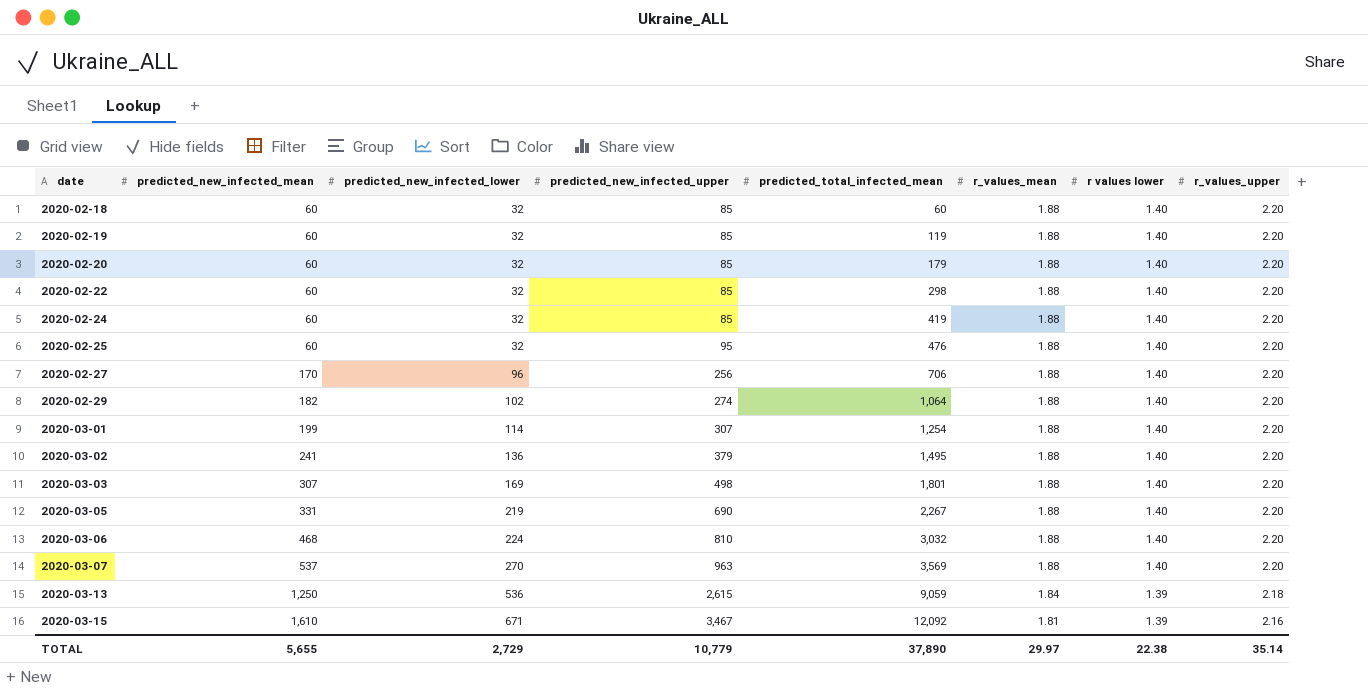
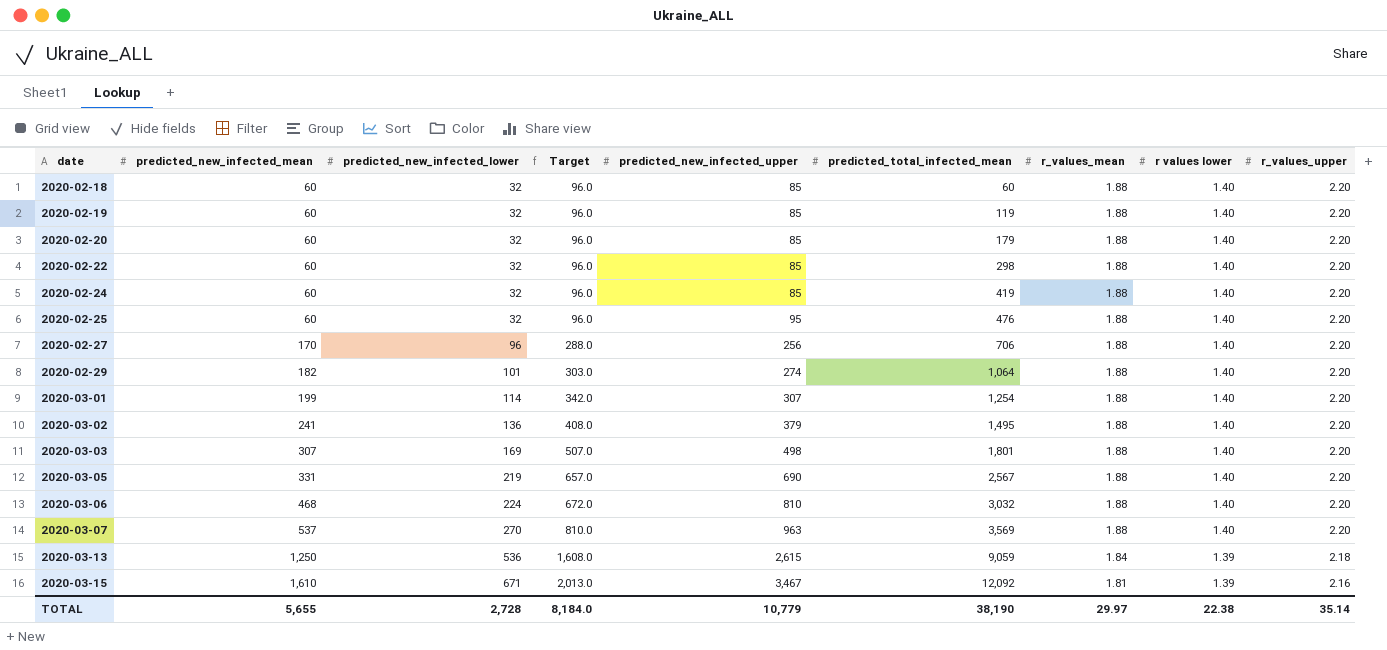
column Target | formula: none -> [predicted_new_infected_lower] * 3
2020-02-29 | predicted_new_infected_lower: 102 -> 101
2020-03-05 | predicted_total_infected_mean: 2,267 -> 2,567
TOTAL | predicted_new_infected_lower: 2,729 -> 2,728
TOTAL | predicted_total_infected_mean: 37,890 -> 38,190

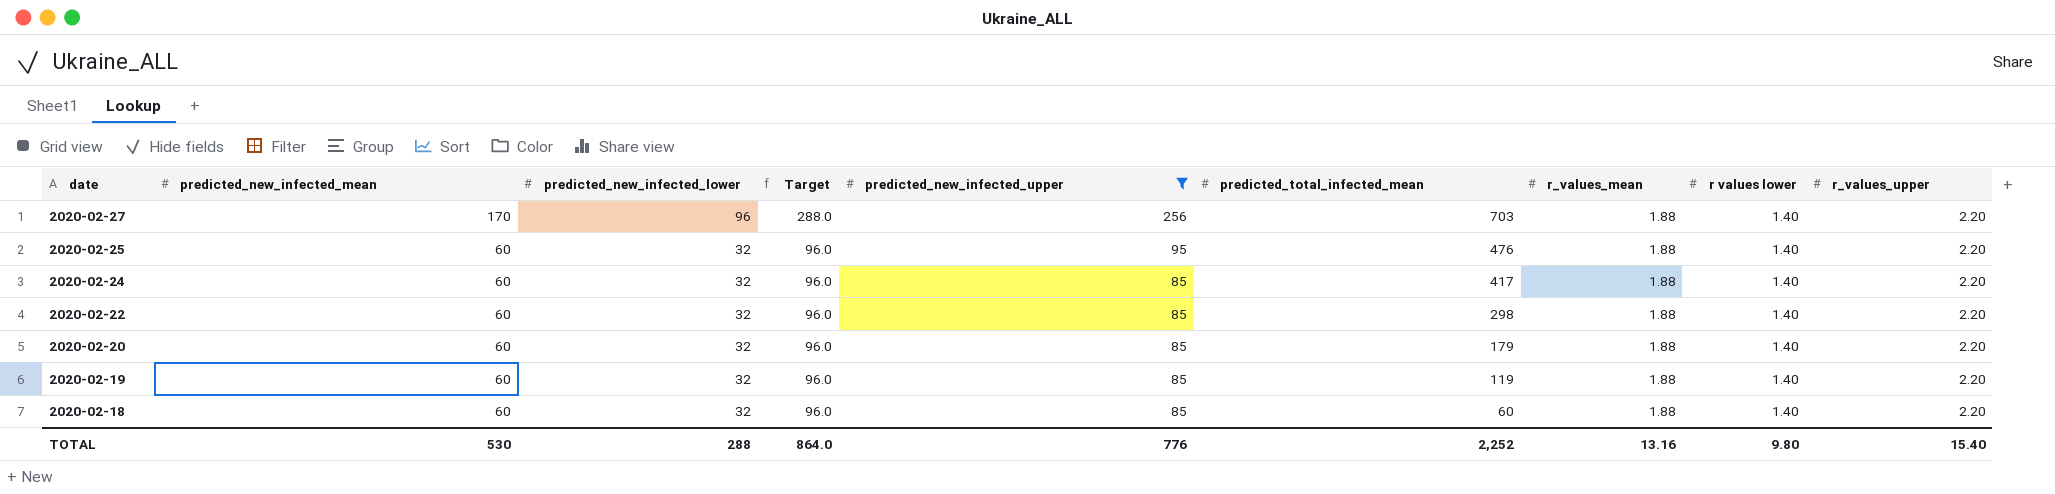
filter: none -> predicted_new_infected_upper <= 256
row order: date ascending -> date descending
2020-02-27 | predicted_total_infected_mean: 706 -> 703
2020-02-24 | predicted_total_infected_mean: 419 -> 417
TOTAL | predicted_new_infected_mean: 5,655 -> 530
TOTAL | predicted_new_infected_lower: 2,728 -> 288
TOTAL | Target: 8,184.0 -> 864.0
TOTAL | predicted_new_infected_upper: 10,779 -> 776
TOTAL | predicted_total_infected_mean: 38,190 -> 2,252
TOTAL | r_values_mean: 29.97 -> 13.16
TOTAL | r values lower: 22.38 -> 9.80
TOTAL | r_values_upper: 35.14 -> 15.40

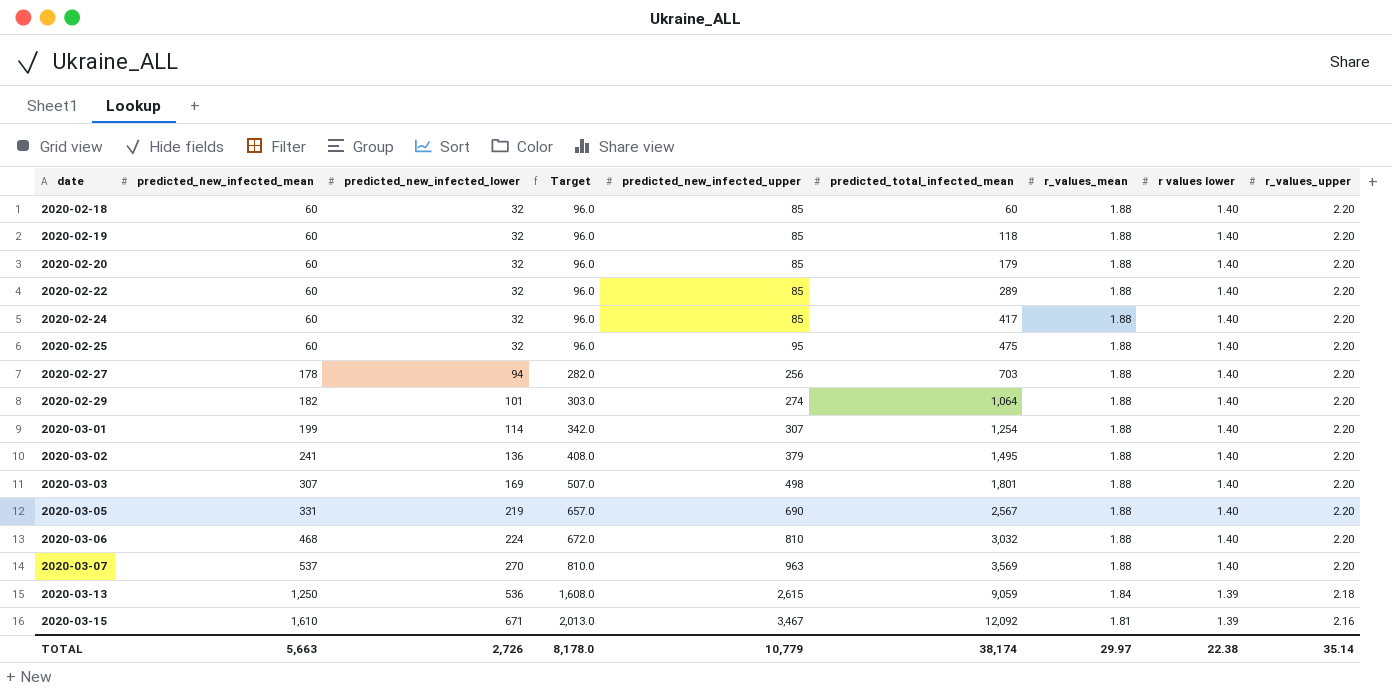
filter: predicted_new_infected_upper <= 256 -> none
row order: date descending -> date ascending
2020-02-19 | predicted_total_infected_mean: 119 -> 118
2020-02-22 | predicted_total_infected_mean: 298 -> 289
2020-02-25 | predicted_total_infected_mean: 476 -> 475
2020-02-27 | predicted_new_infected_mean: 170 -> 178
2020-02-27 | predicted_new_infected_lower: 96 -> 94
2020-02-27 | Target: 288.0 -> 282.0
TOTAL | predicted_new_infected_mean: 530 -> 5,663
TOTAL | predicted_new_infected_lower: 288 -> 2,726
TOTAL | Target: 864.0 -> 8,178.0
TOTAL | predicted_new_infected_upper: 776 -> 10,779
TOTAL | predicted_total_infected_mean: 2,252 -> 38,174
TOTAL | r_values_mean: 13.16 -> 29.97
TOTAL | r values lower: 9.80 -> 22.38
TOTAL | r_values_upper: 15.40 -> 35.14

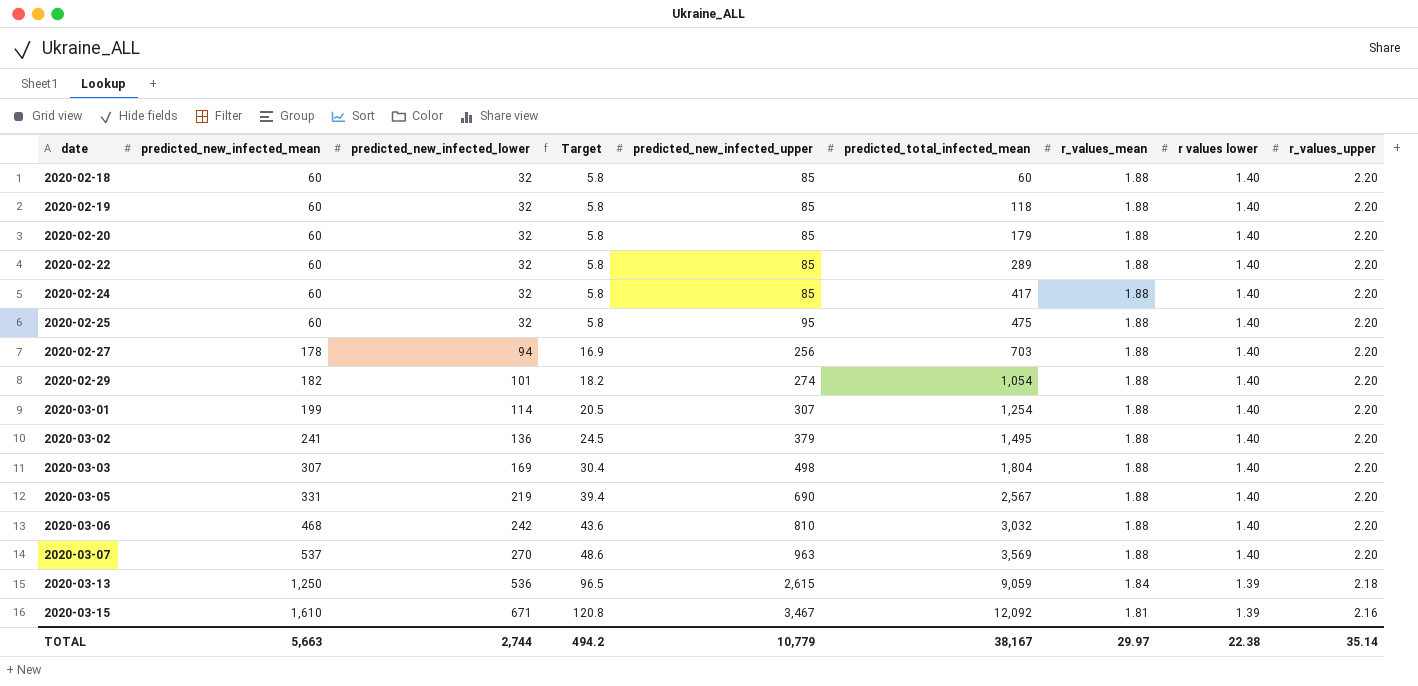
column Target | formula: [predicted_new_infected_lower] * 3 -> [predicted_new_infected_lower] * 0.18
2020-02-29 | predicted_total_infected_mean: 1,064 -> 1,054
2020-03-03 | predicted_total_infected_mean: 1,801 -> 1,804
2020-03-06 | predicted_new_infected_lower: 224 -> 242
TOTAL | predicted_new_infected_lower: 2,726 -> 2,744
TOTAL | Target: 8,178.0 -> 494.2
TOTAL | predicted_total_infected_mean: 38,174 -> 38,167

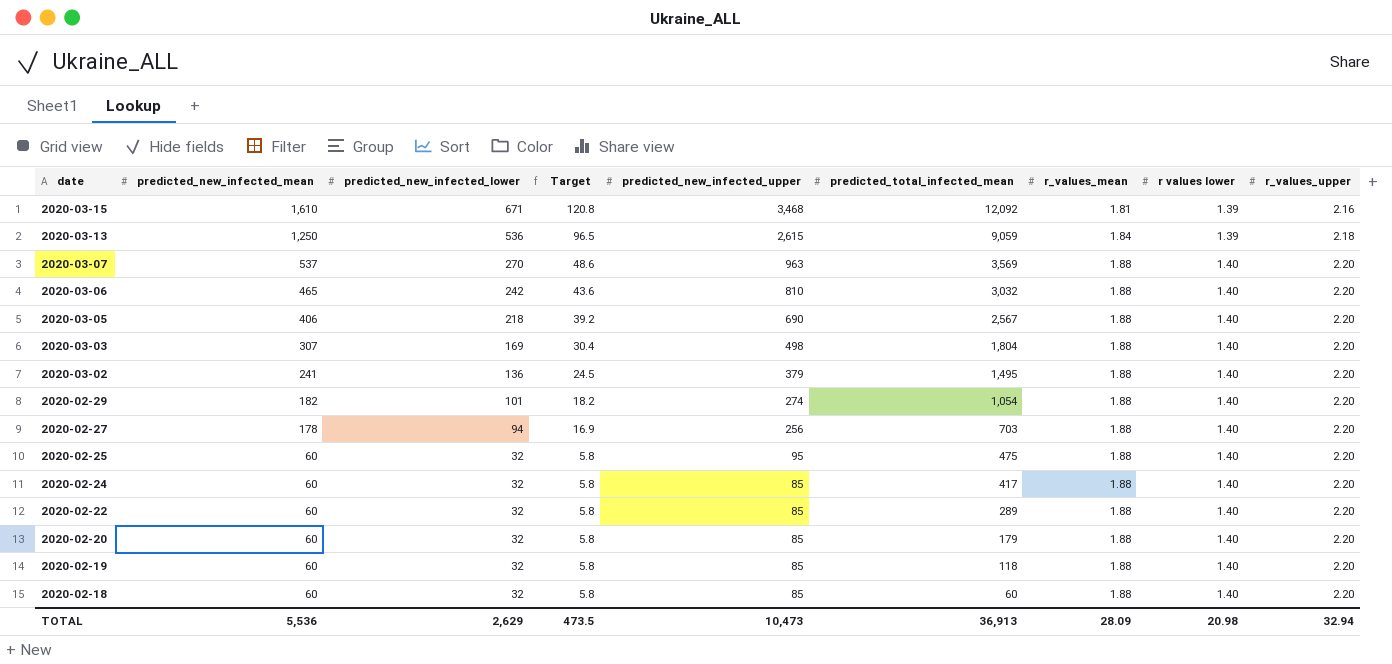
row order: date ascending -> date descending
row 2020-03-01: 199 | 114 | 20.5 | 307 | 1,254 | 1.88 | 1.40 | 2.20 -> none
2020-03-15 | predicted_new_infected_upper: 3,467 -> 3,468
2020-03-06 | predicted_new_infected_mean: 468 -> 465
2020-03-05 | predicted_new_infected_mean: 331 -> 406
2020-03-05 | predicted_new_infected_lower: 219 -> 218
2020-03-05 | Target: 39.4 -> 39.2
TOTAL | predicted_new_infected_mean: 5,663 -> 5,536
TOTAL | predicted_new_infected_lower: 2,744 -> 2,629
TOTAL | Target: 494.2 -> 473.5
TOTAL | predicted_new_infected_upper: 10,779 -> 10,473
TOTAL | predicted_total_infected_mean: 38,167 -> 36,913
TOTAL | r_values_mean: 29.97 -> 28.09
TOTAL | r values lower: 22.38 -> 20.98
TOTAL | r_values_upper: 35.14 -> 32.94

